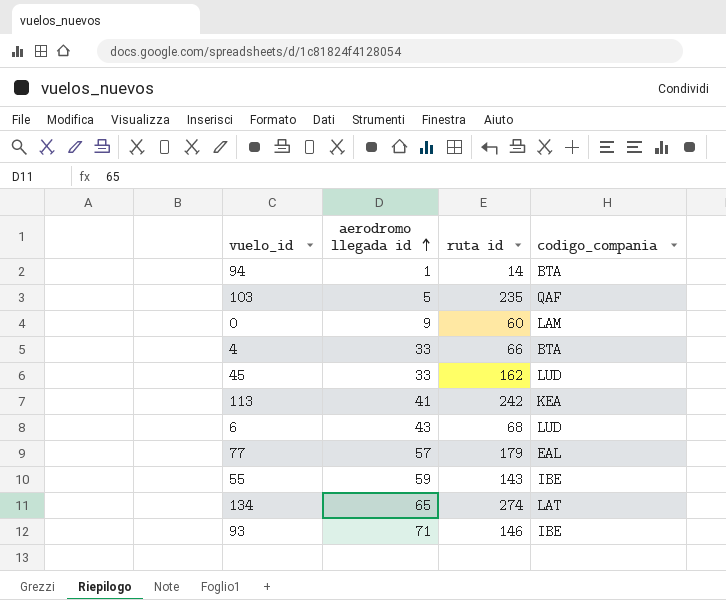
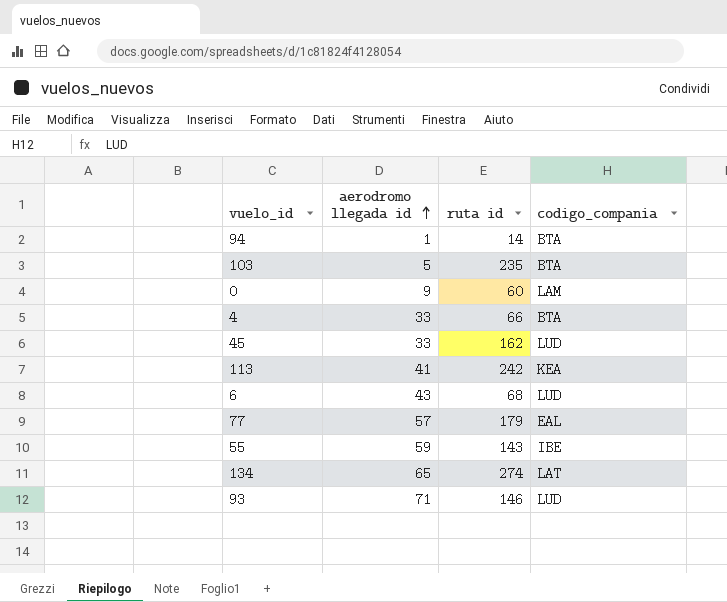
103 | codigo_compania: QAF -> BTA
93 | codigo_compania: IBE -> LUD

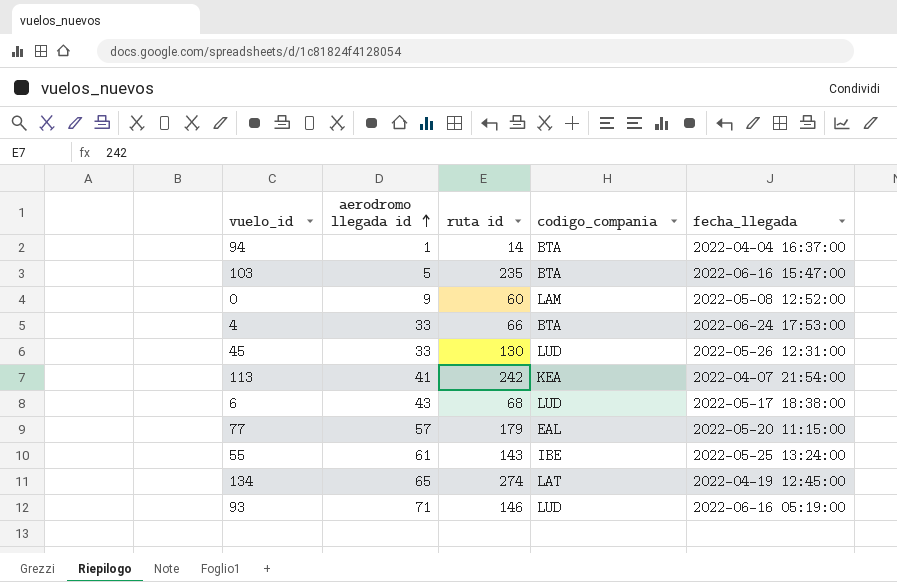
column fecha_llegada | position: none -> 5
45 | ruta id: 162 -> 130
55 | aerodromo llegada id: 59 -> 61

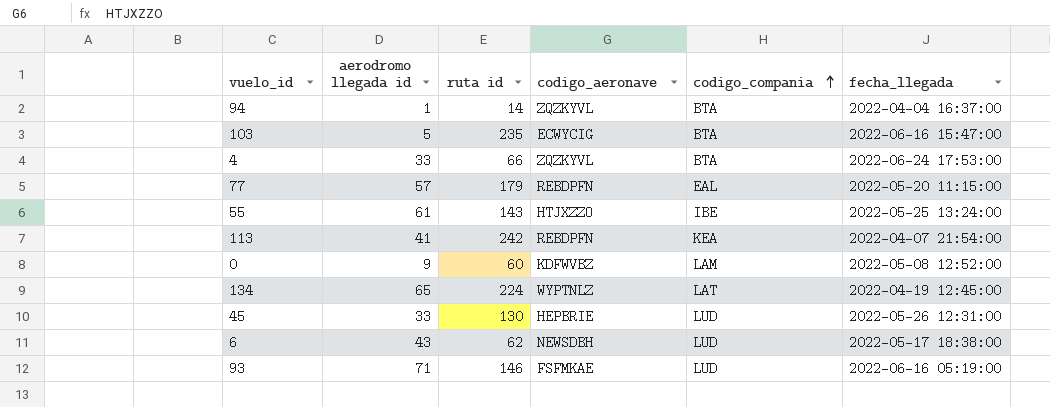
row order: aerodromo llegada id ascending -> codigo_compania ascending
column codigo_aeronave | position: none -> 4
134 | ruta id: 274 -> 224
6 | ruta id: 68 -> 62

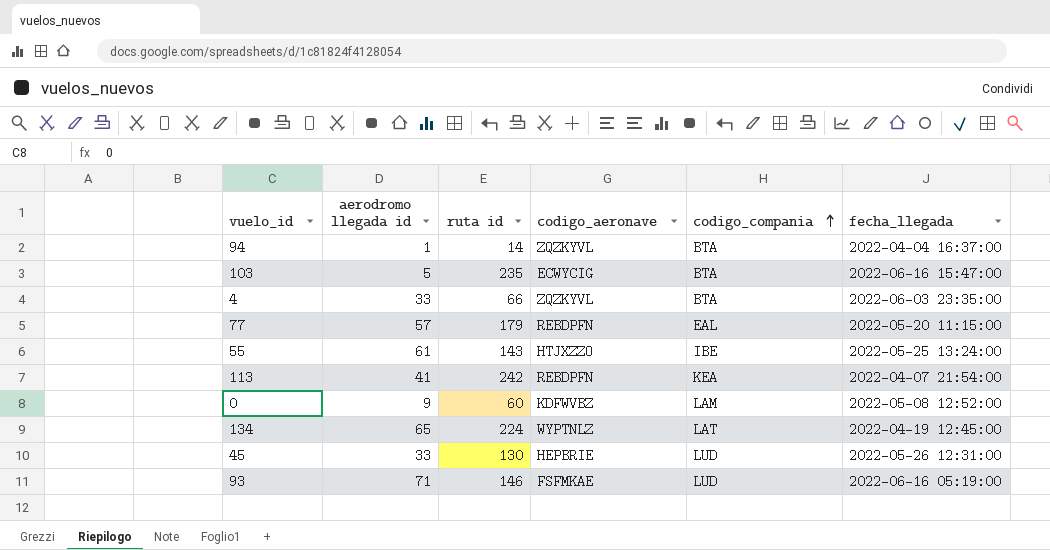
row 6: 43 | 62 | NEWSDBH | LUD | 2022-05-17 18:38:00 -> none
4 | fecha_llegada: 2022-06-24 17:53:00 -> 2022-06-03 23:35:00

